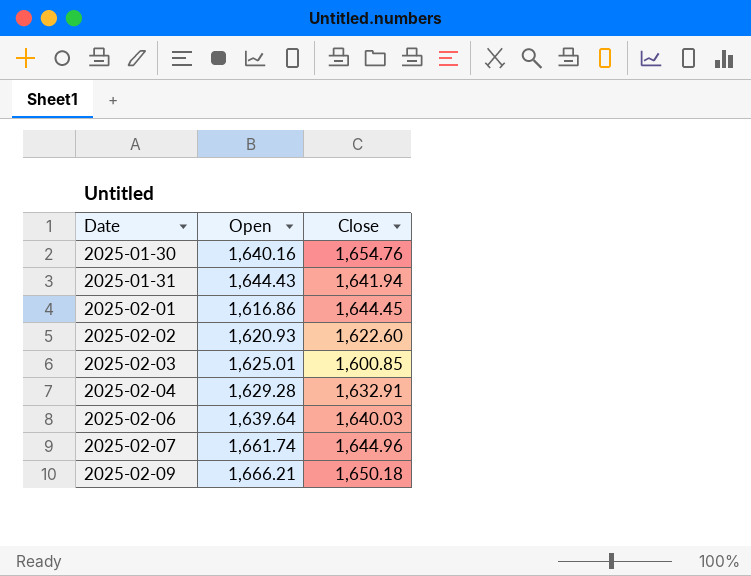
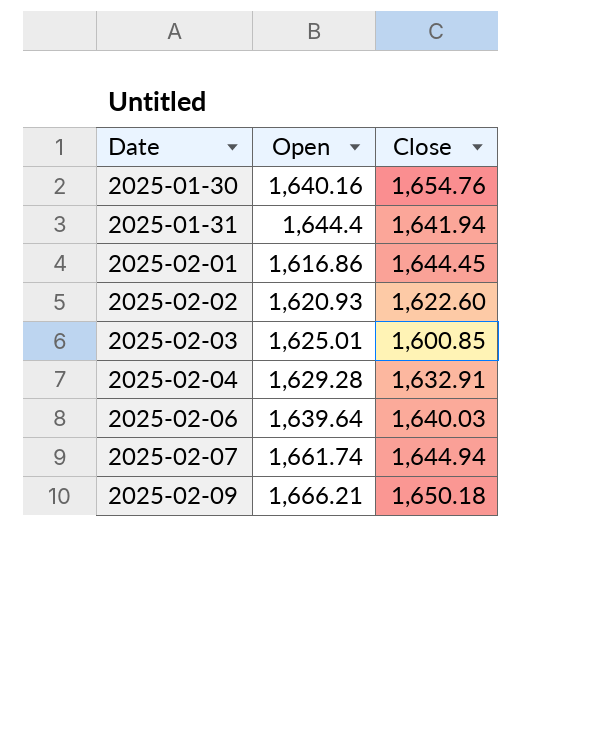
2025-01-31 | Open: 1,644.43 -> 1,644.4
2025-02-07 | Close: 1,644.96 -> 1,644.94

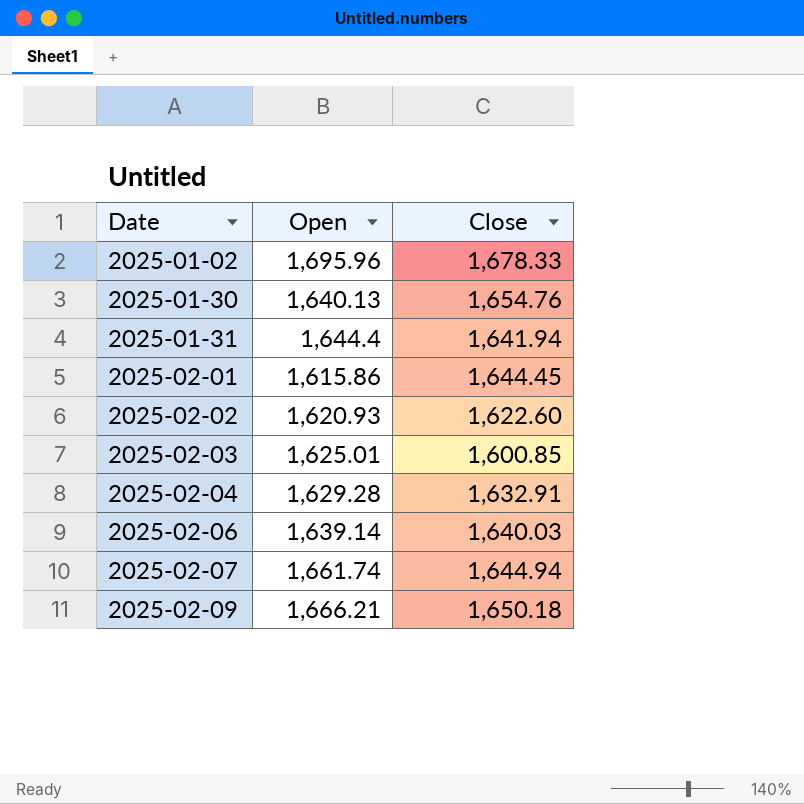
row 2025-01-02: none -> 1,695.96 | 1,678.33
2025-01-30 | Open: 1,640.16 -> 1,640.13
2025-02-01 | Open: 1,616.86 -> 1,615.86
2025-02-06 | Open: 1,639.64 -> 1,639.14

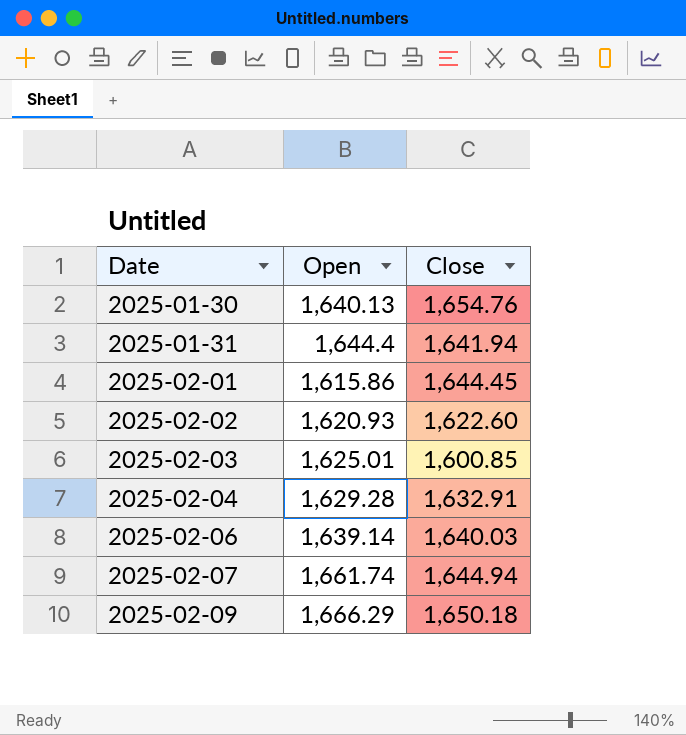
row 2025-01-02: 1,695.96 | 1,678.33 -> none
2025-02-09 | Open: 1,666.21 -> 1,666.29

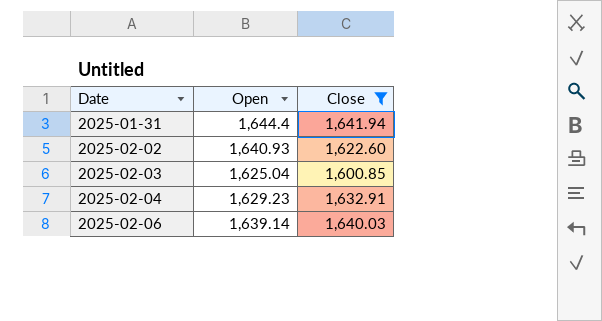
filter: none -> Close <= 1,641.94
2025-02-02 | Open: 1,620.93 -> 1,640.93
2025-02-03 | Open: 1,625.01 -> 1,625.04
2025-02-04 | Open: 1,629.28 -> 1,629.23

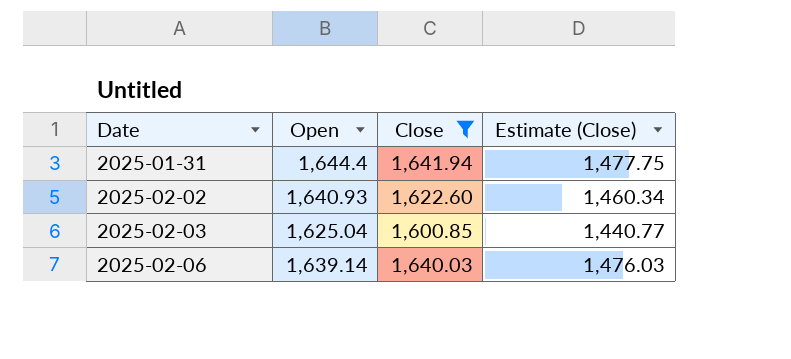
column Estimate (Close) | formula: none -> [Close] * 0.9
row 2025-02-04: 1,629.23 | 1,632.91 -> none

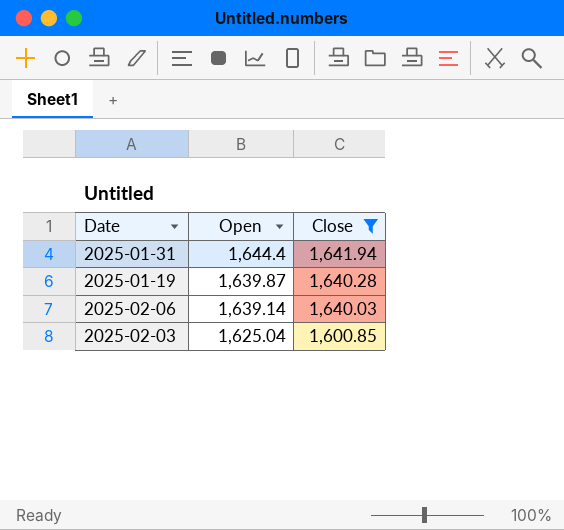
row order: Date ascending -> Open descending
column Estimate (Close) | formula: [Close] * 0.9 -> none
row 2025-02-02: 1,640.93 | 1,622.60 | 1,460.34 -> none
row 2025-01-19: none -> 1,639.87 | 1,640.28

